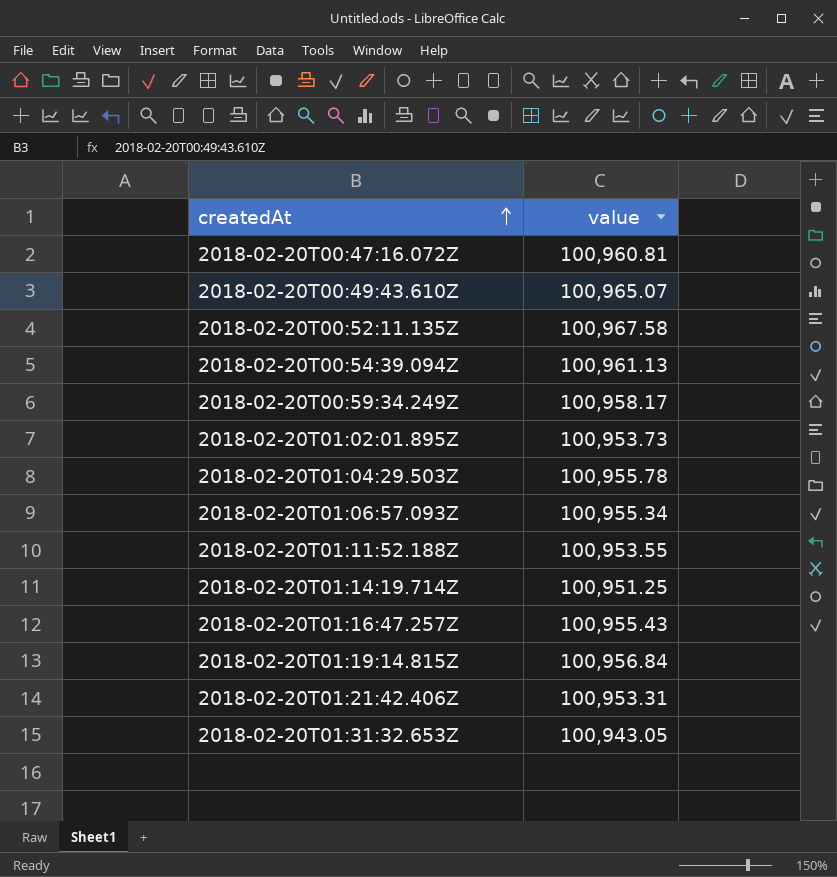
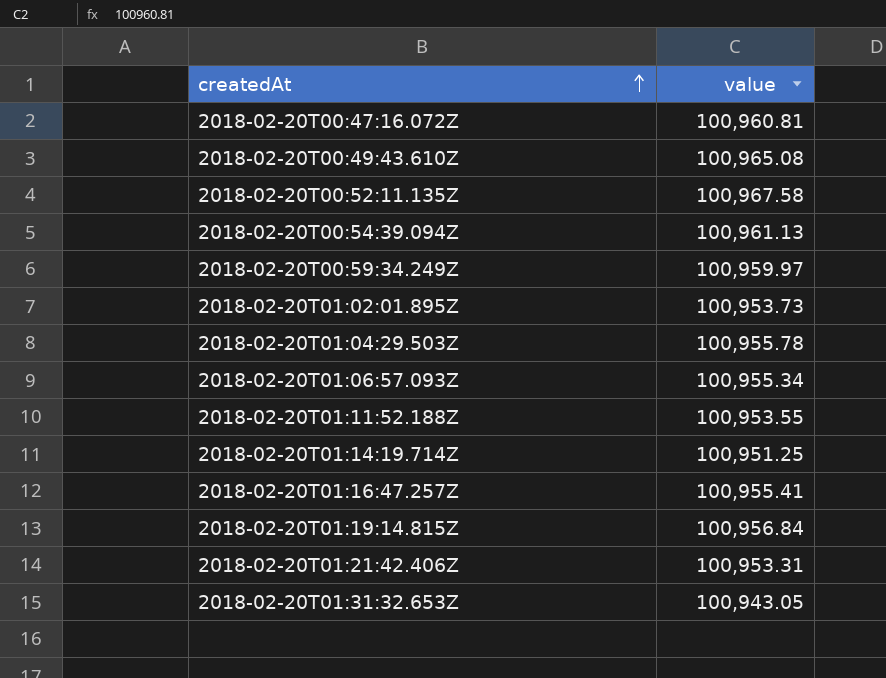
2018-02-20T00:49:43.610Z | value: 100,965.07 -> 100,965.08
2018-02-20T00:59:34.249Z | value: 100,958.17 -> 100,959.97
2018-02-20T01:16:47.257Z | value: 100,955.43 -> 100,955.41

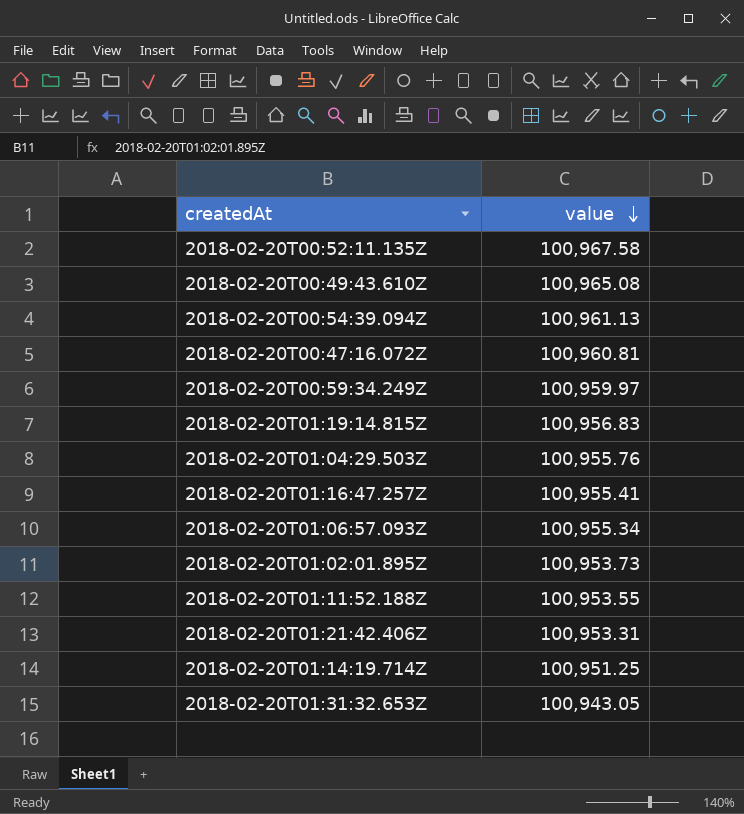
row order: createdAt ascending -> value descending
2018-02-20T01:19:14.815Z | value: 100,956.84 -> 100,956.83
2018-02-20T01:04:29.503Z | value: 100,955.78 -> 100,955.76

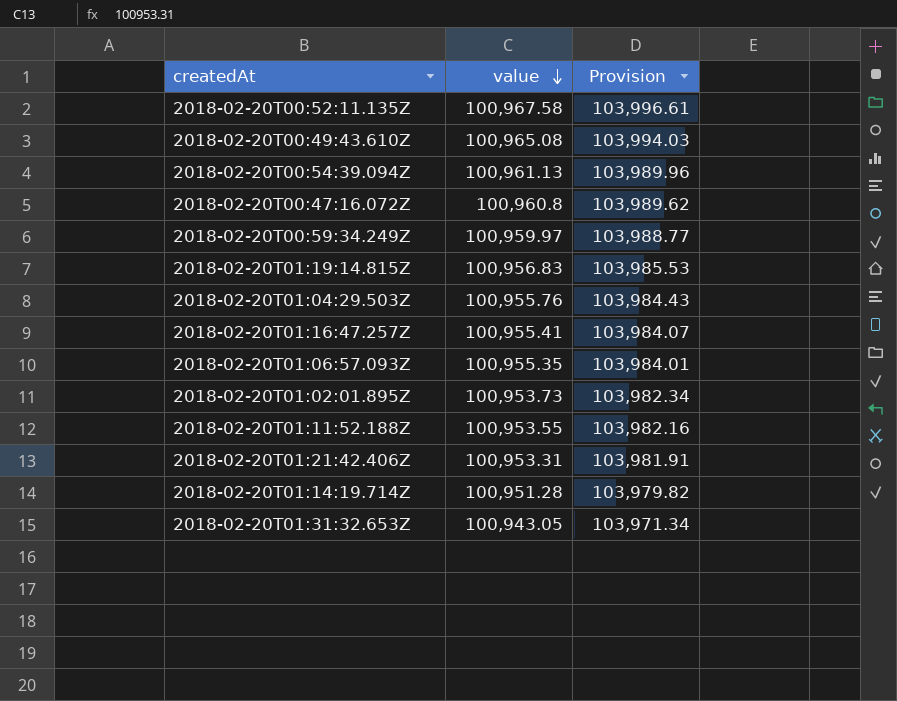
column Provision | formula: none -> [value] * 1.03
2018-02-20T00:47:16.072Z | value: 100,960.81 -> 100,960.8
2018-02-20T01:06:57.093Z | value: 100,955.34 -> 100,955.35
2018-02-20T01:14:19.714Z | value: 100,951.25 -> 100,951.28

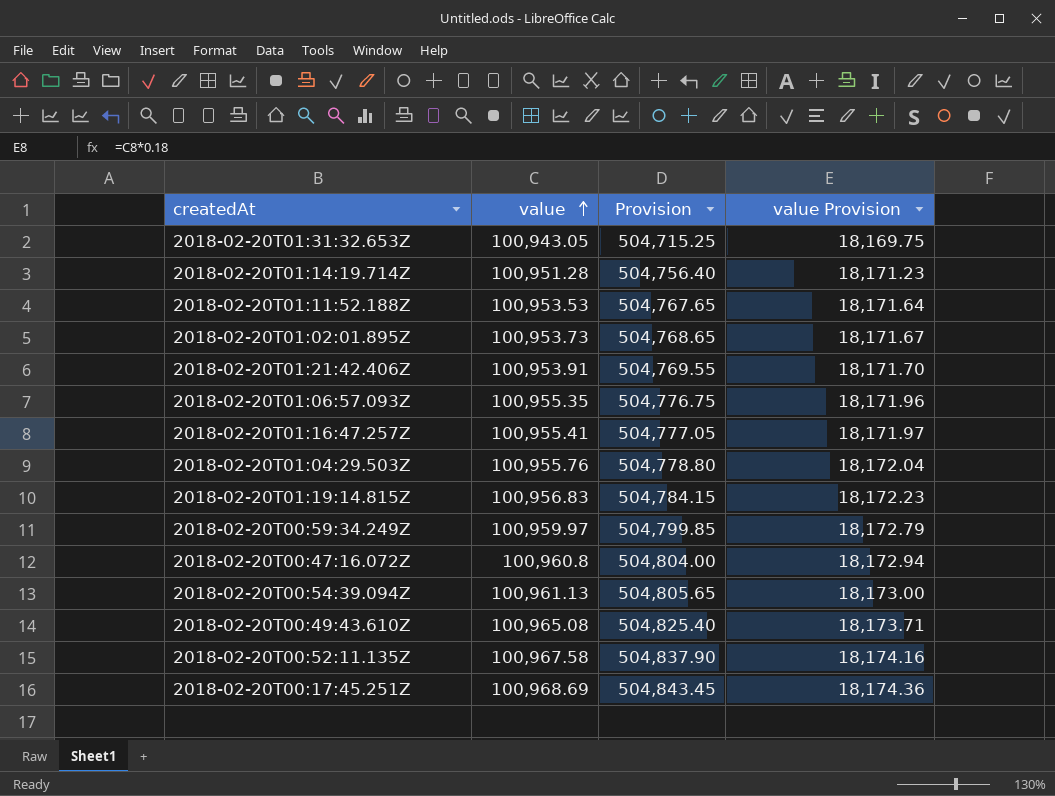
row order: value descending -> value ascending
column Provision | formula: [value] * 1.03 -> [value] * 5
column value Provision | formula: none -> [value] * 0.18
2018-02-20T01:11:52.188Z | value: 100,953.55 -> 100,953.53
2018-02-20T01:21:42.406Z | value: 100,953.31 -> 100,953.91
row 2018-02-20T00:17:45.251Z: none -> 100,968.69 | 504,843.45 | 18,174.36

